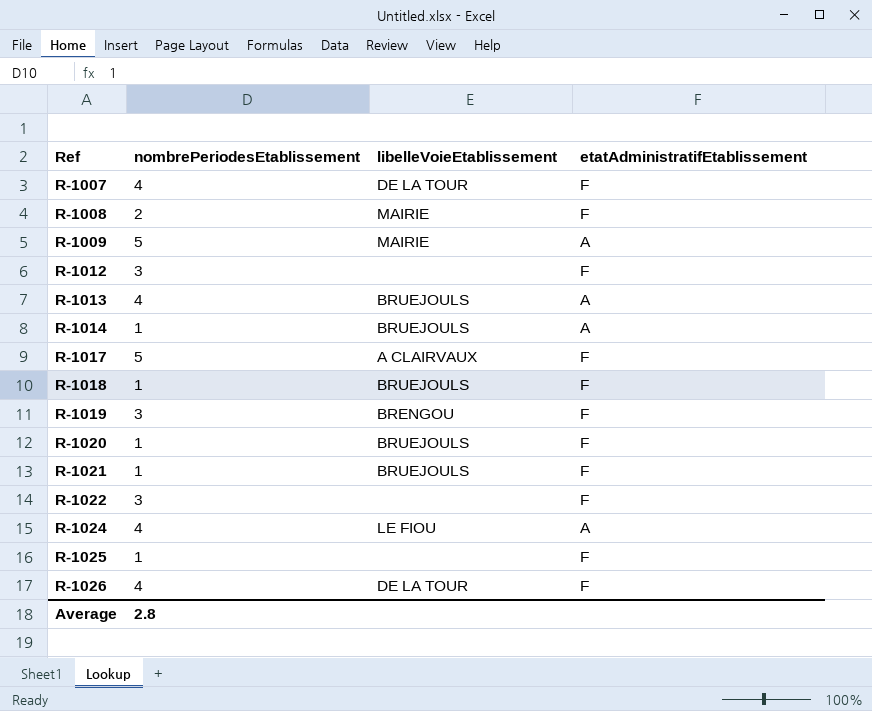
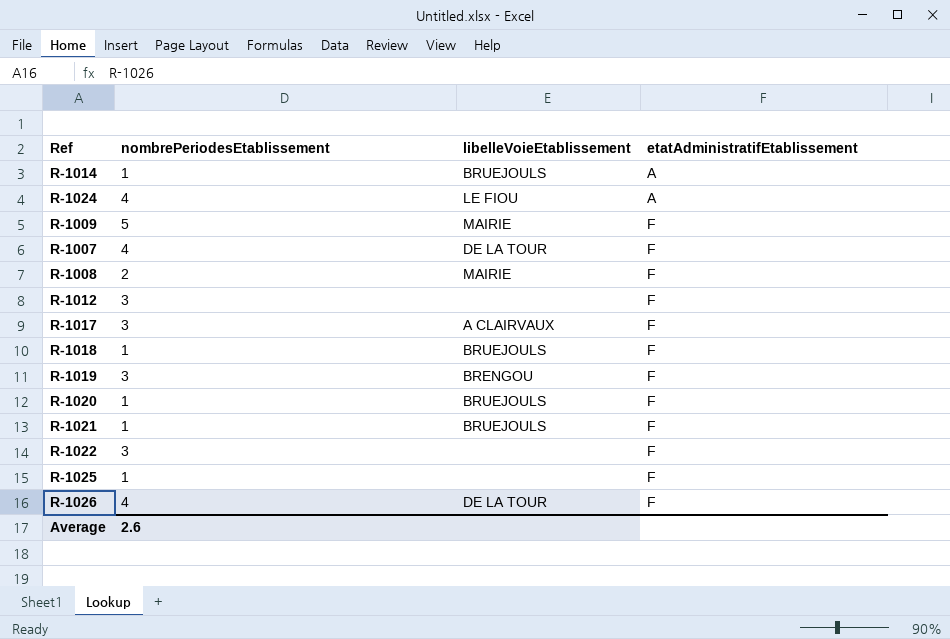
row order: Ref ascending -> etatAdministratifEtablissement ascending
row R-1013: 4 | BRUEJOULS | A -> none
R-1009 | etatAdministratifEtablissement: A -> F
R-1017 | nombrePeriodesEtablissement: 5 -> 3
Average | nombrePeriodesEtablissement: 2.8 -> 2.6

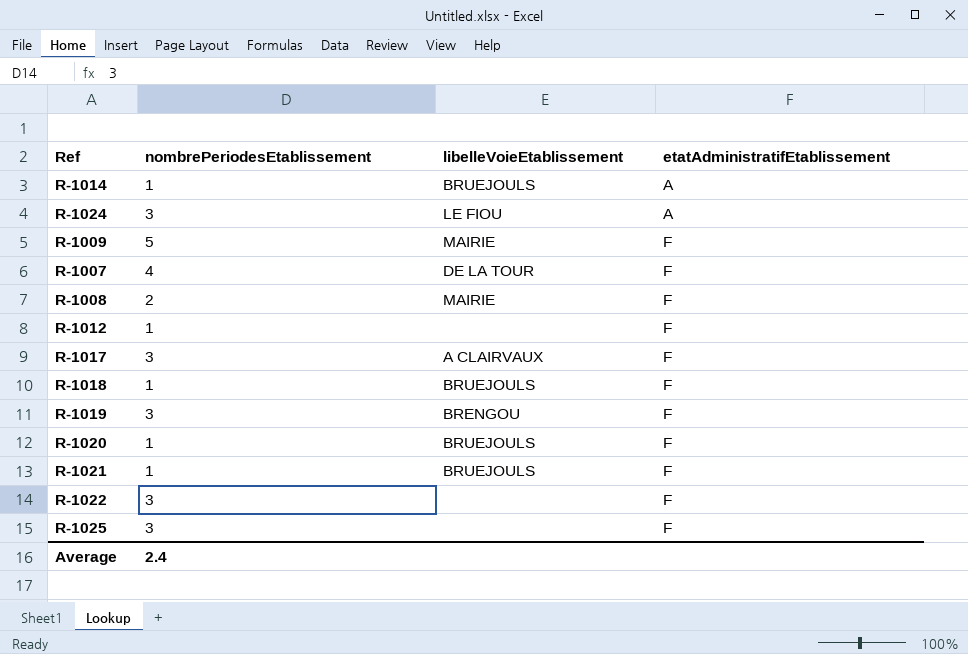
row R-1026: 4 | DE LA TOUR | F -> none
R-1024 | nombrePeriodesEtablissement: 4 -> 3
R-1012 | nombrePeriodesEtablissement: 3 -> 1
R-1025 | nombrePeriodesEtablissement: 1 -> 3
Average | nombrePeriodesEtablissement: 2.6 -> 2.4

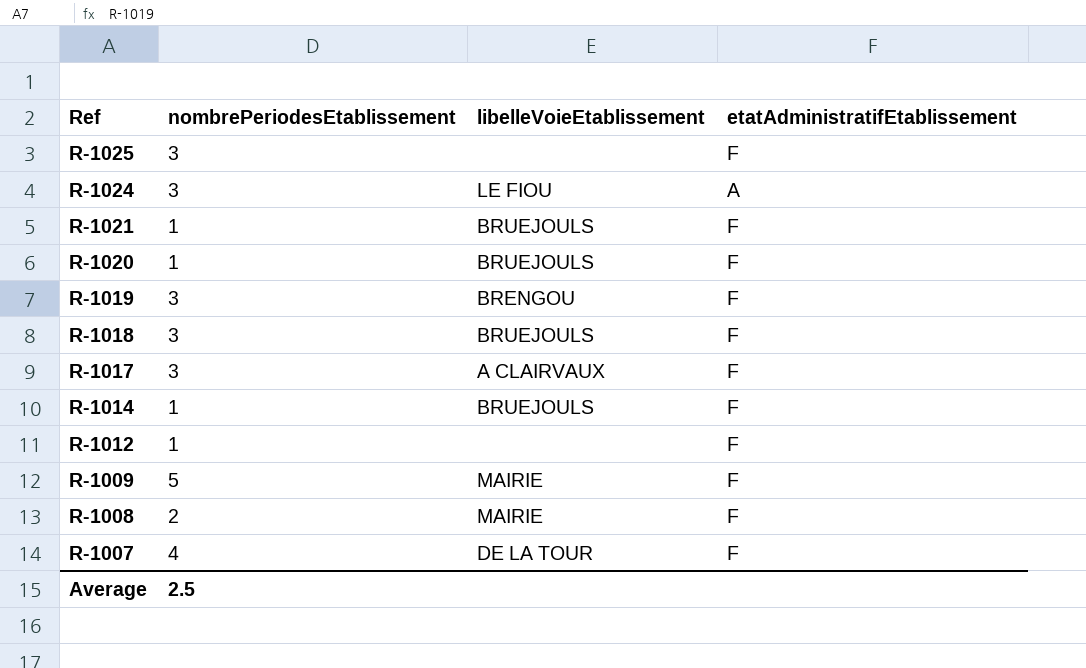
row order: etatAdministratifEtablissement ascending -> Ref descending
row R-1022: 3 | none | F -> none
R-1018 | nombrePeriodesEtablissement: 1 -> 3
R-1014 | etatAdministratifEtablissement: A -> F
Average | nombrePeriodesEtablissement: 2.4 -> 2.5

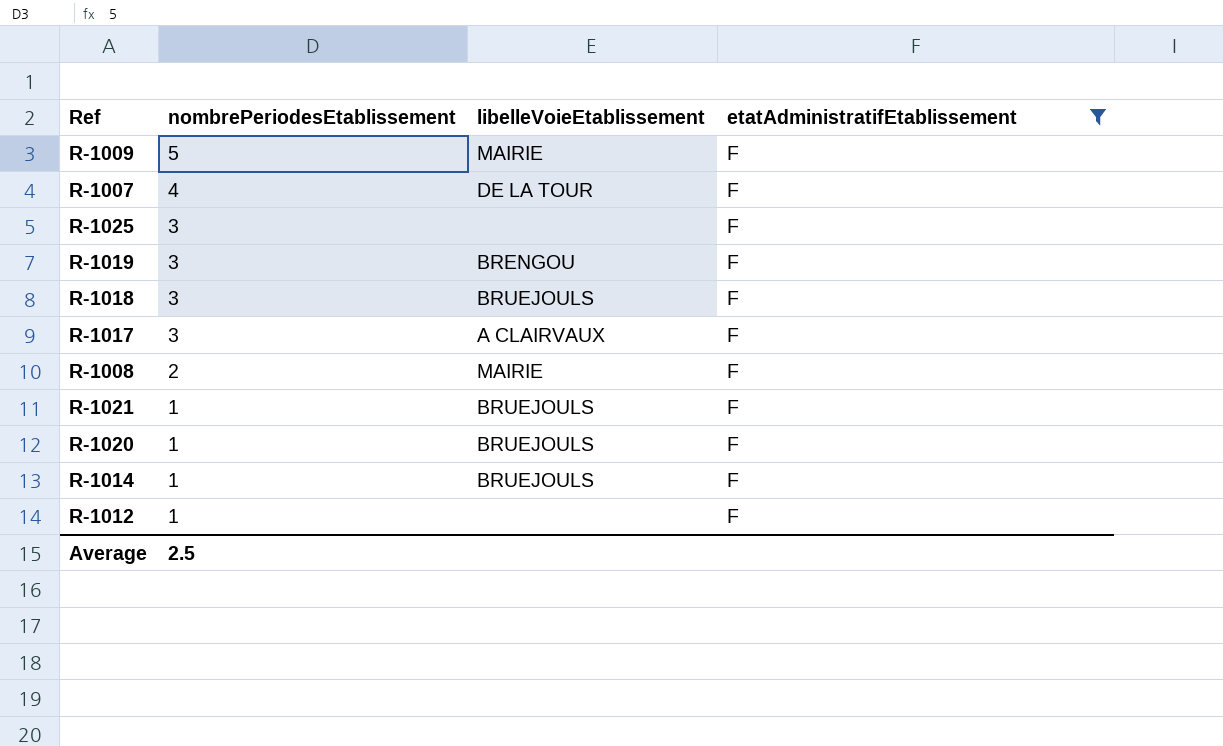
filter: none -> etatAdministratifEtablissement = F
row order: Ref descending -> nombrePeriodesEtablissement descending

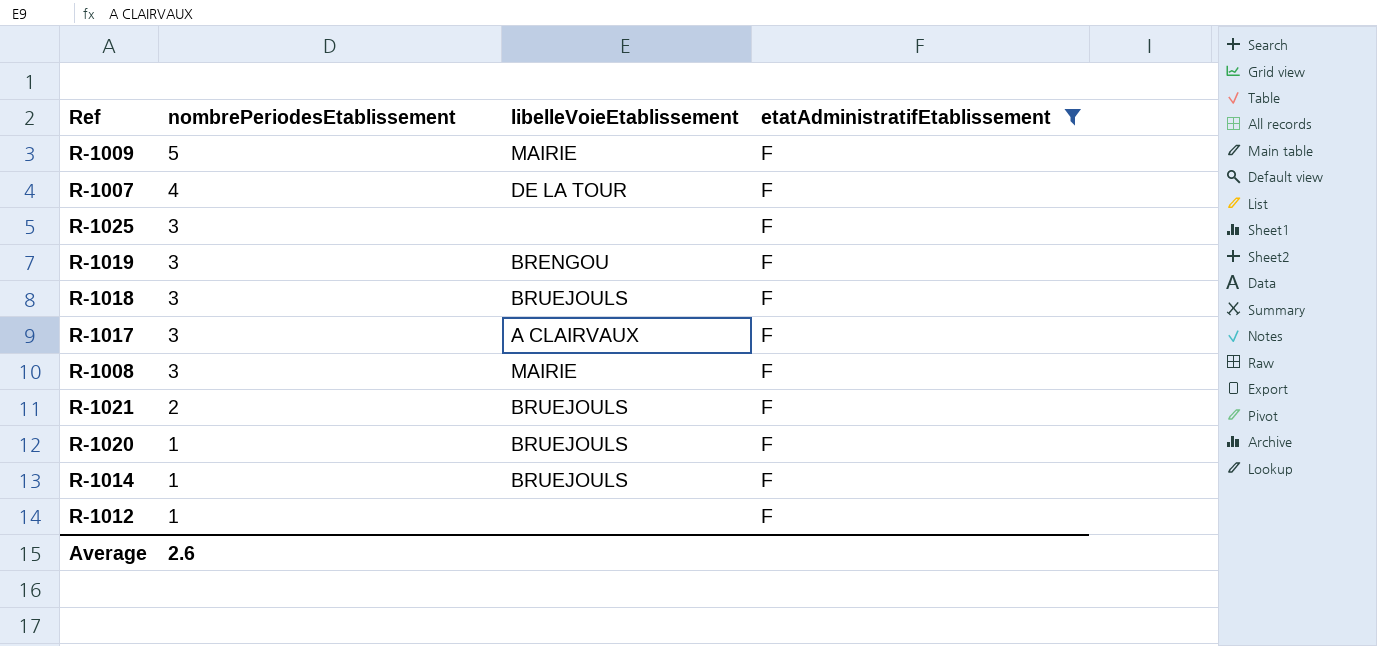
R-1008 | nombrePeriodesEtablissement: 2 -> 3
R-1021 | nombrePeriodesEtablissement: 1 -> 2
Average | nombrePeriodesEtablissement: 2.5 -> 2.6

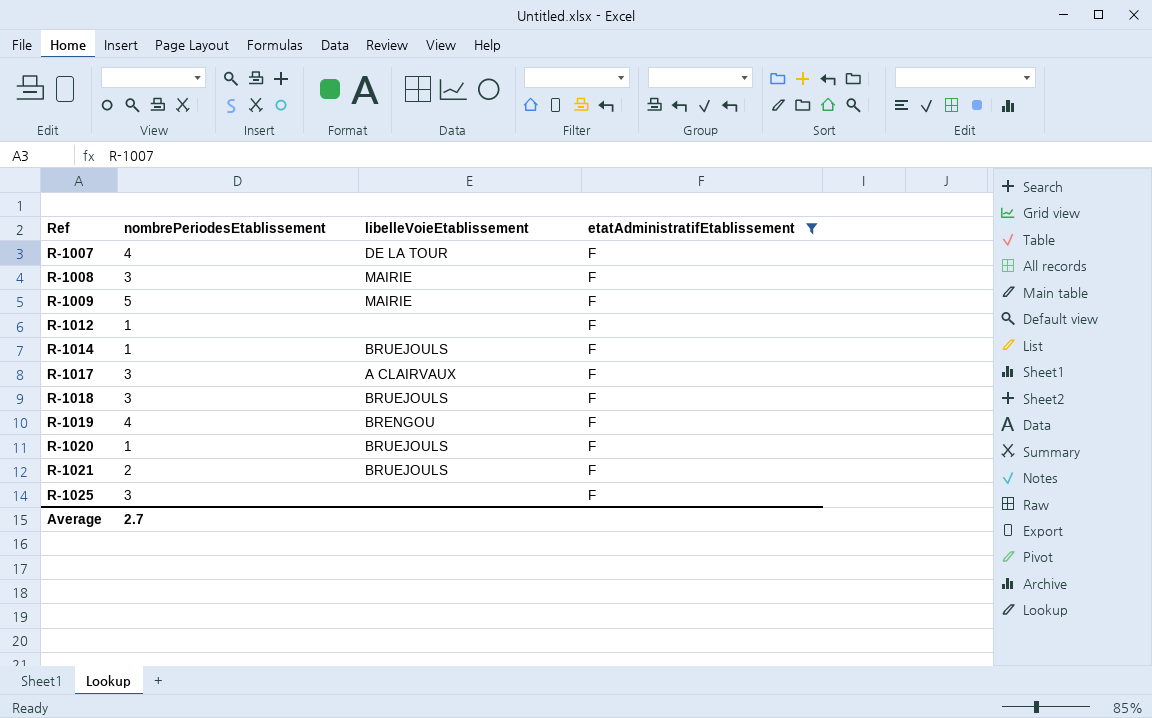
row order: nombrePeriodesEtablissement descending -> Ref ascending
R-1019 | nombrePeriodesEtablissement: 3 -> 4
Average | nombrePeriodesEtablissement: 2.6 -> 2.7

